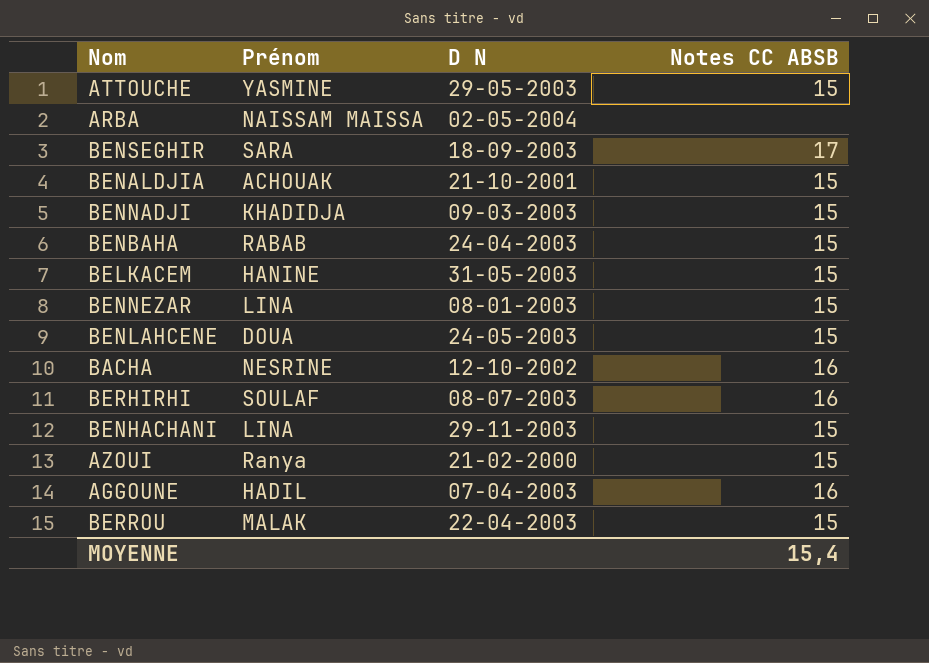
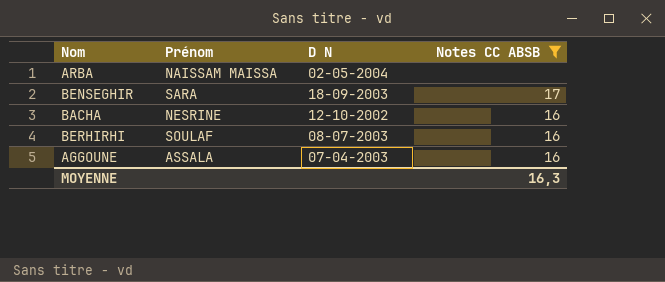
filter: none -> Notes CC ABSB != 15
AGGOUNE | Prénom: HADIL -> ASSALA
MOYENNE | Notes CC ABSB: 15,4 -> 16,3

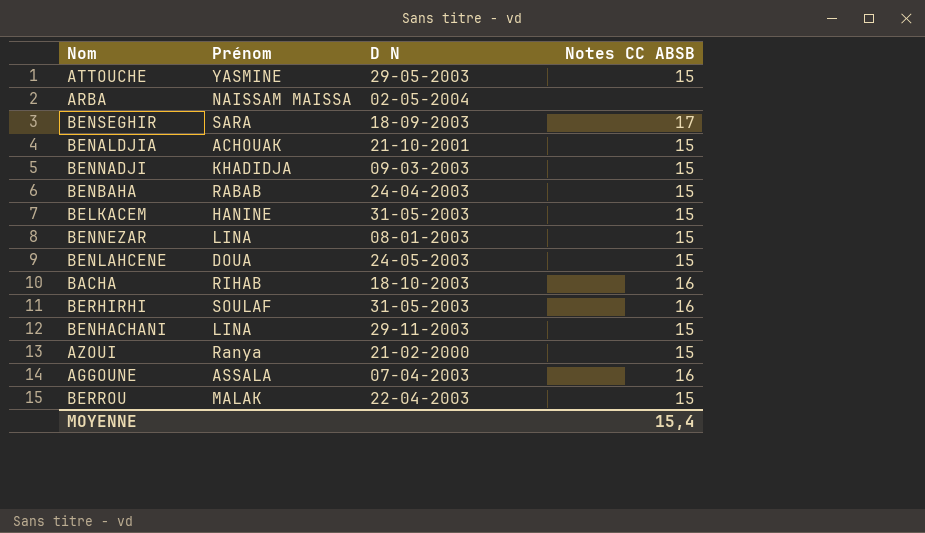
filter: Notes CC ABSB != 15 -> none
BACHA | Prénom: NESRINE -> RIHAB
BACHA | D N: 12-10-2002 -> 18-10-2003
BERHIRHI | D N: 08-07-2003 -> 31-05-2003
MOYENNE | Notes CC ABSB: 16,3 -> 15,4

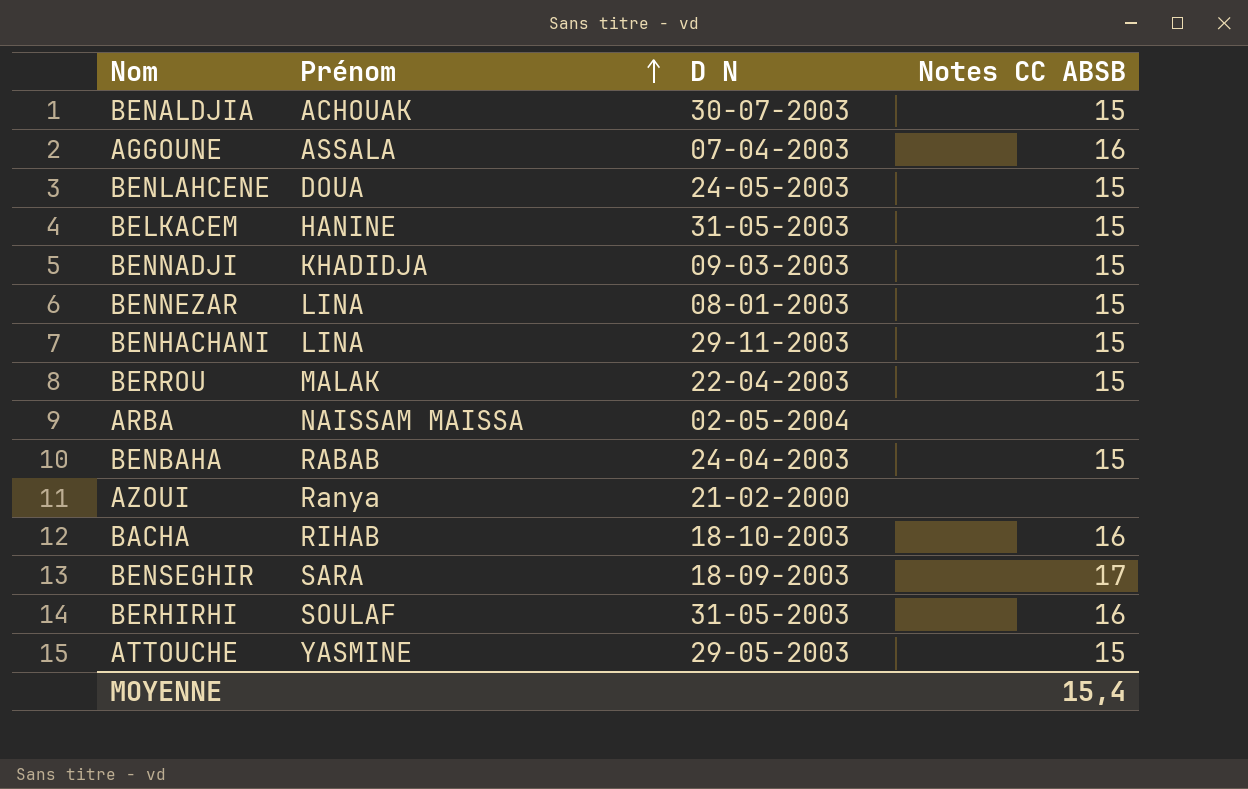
row order: none -> Prénom ascending
BENALDJIA | D N: 21-10-2001 -> 30-07-2003
AZOUI | Notes CC ABSB: 15 -> none

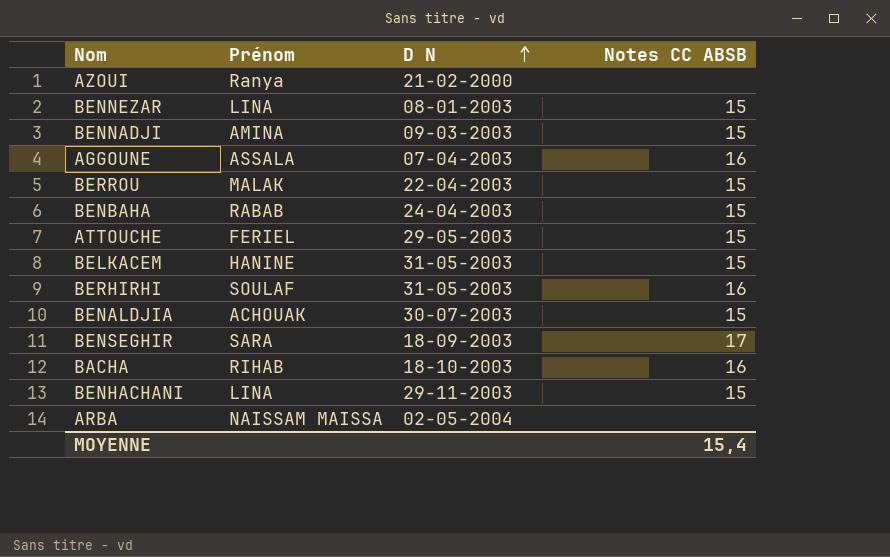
row order: Prénom ascending -> D N ascending
row BENLAHCENE: DOUA | 24-05-2003 | 15 -> none
BENNADJI | Prénom: KHADIDJA -> AMINA
ATTOUCHE | Prénom: YASMINE -> FERIEL

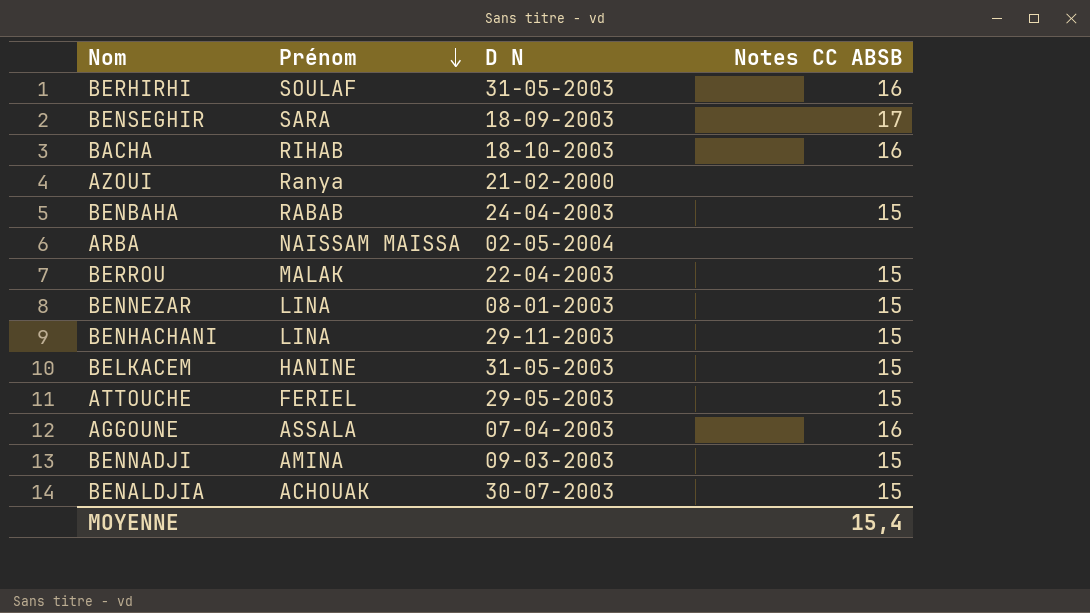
row order: D N ascending -> Prénom descending

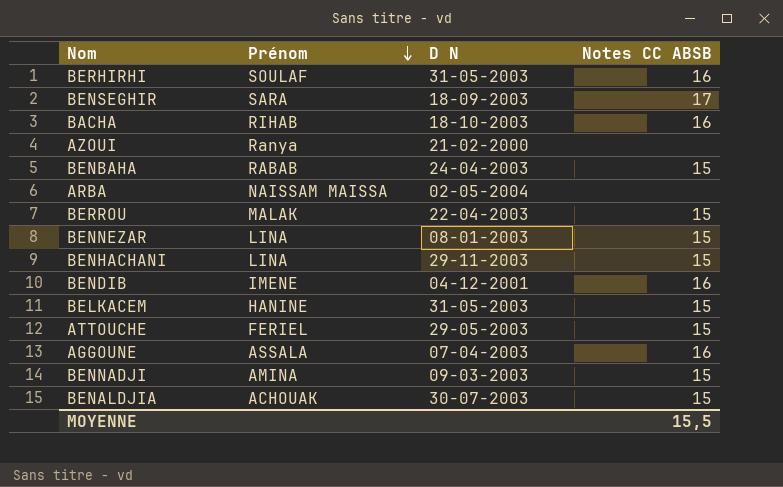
row BENDIB: none -> IMENE | 04-12-2001 | 16
MOYENNE | Notes CC ABSB: 15,4 -> 15,5

